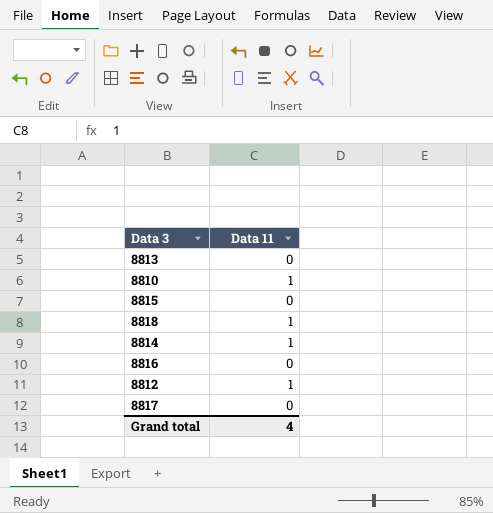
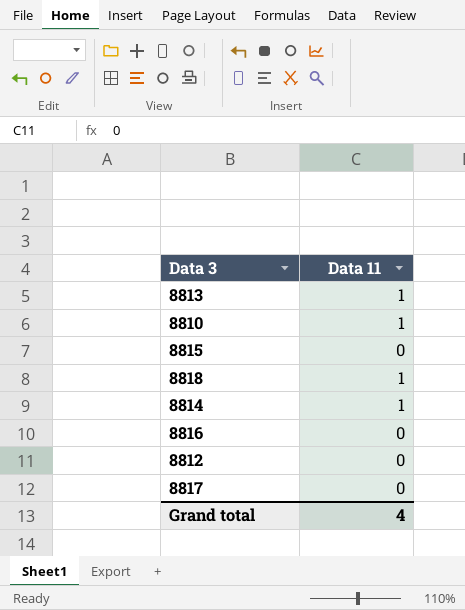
8813 | Data 11: 0 -> 1
8812 | Data 11: 1 -> 0

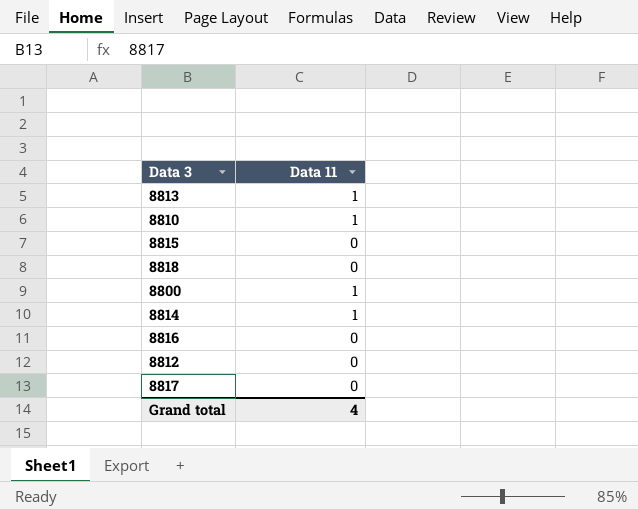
8818 | Data 11: 1 -> 0
row 8800: none -> 1

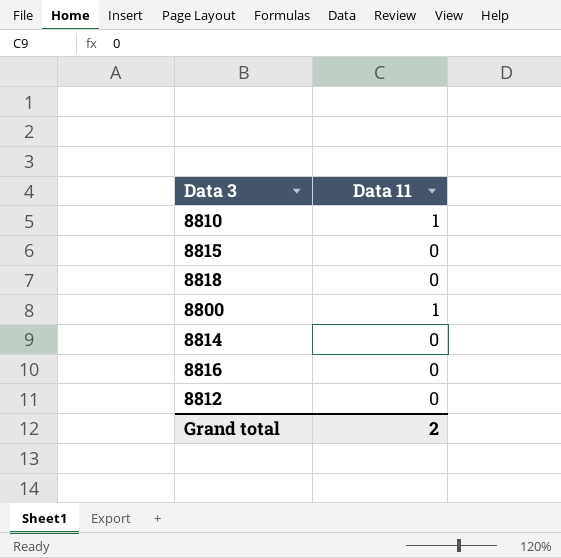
row 8813: 1 -> none
row 8817: 0 -> none
8814 | Data 11: 1 -> 0
Grand total | Data 11: 4 -> 2

